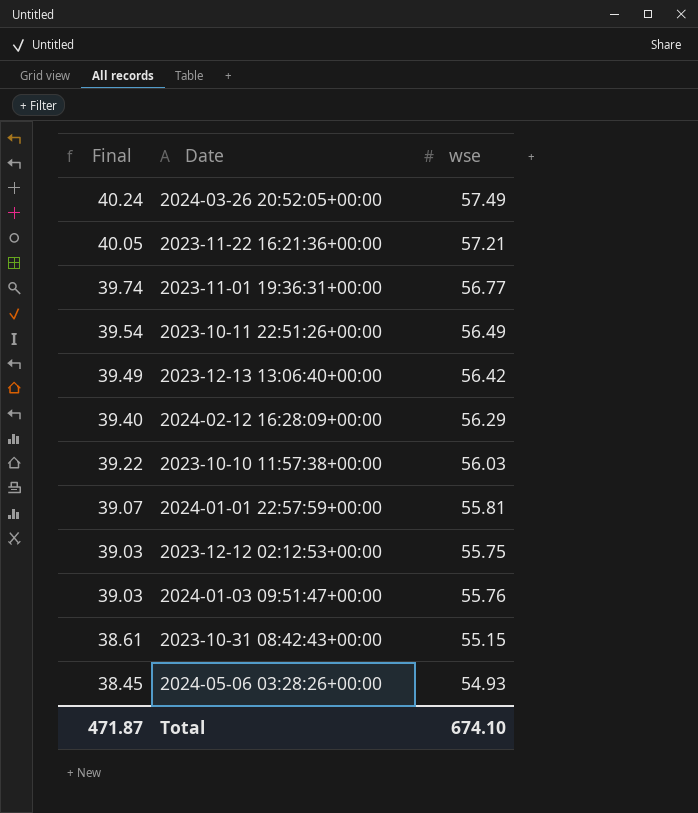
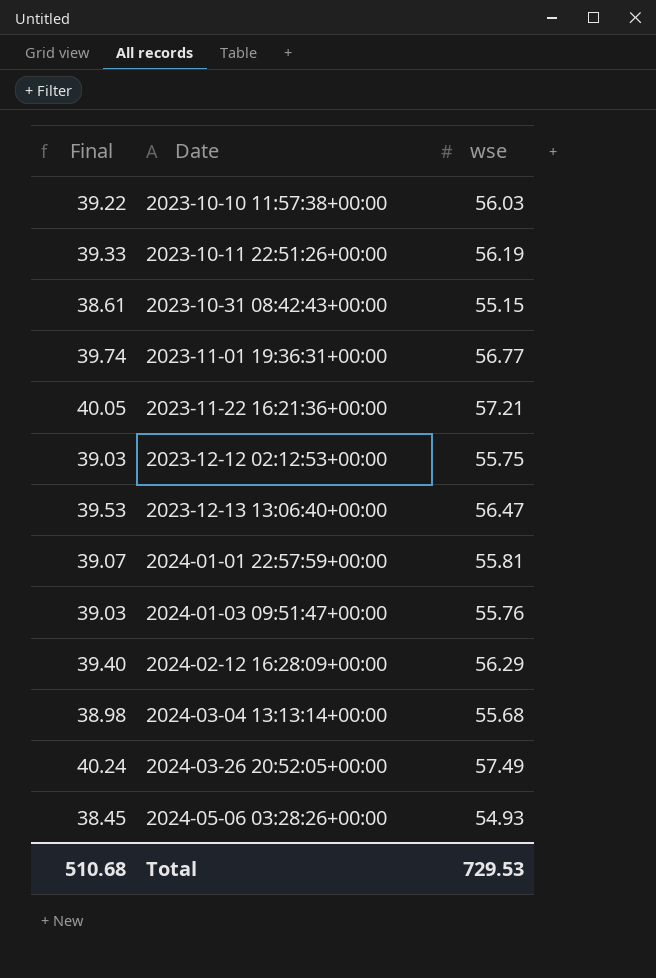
row order: Final descending -> Date ascending
2023-10-11 22:51:26+00:00 | Final: 39.54 -> 39.33
2023-10-11 22:51:26+00:00 | wse: 56.49 -> 56.19
2023-12-13 13:06:40+00:00 | Final: 39.49 -> 39.53
2023-12-13 13:06:40+00:00 | wse: 56.42 -> 56.47
row 2024-03-04 13:13:14+00:00: none -> 38.98 | 55.68
Total | Final: 471.87 -> 510.68
Total | wse: 674.10 -> 729.53

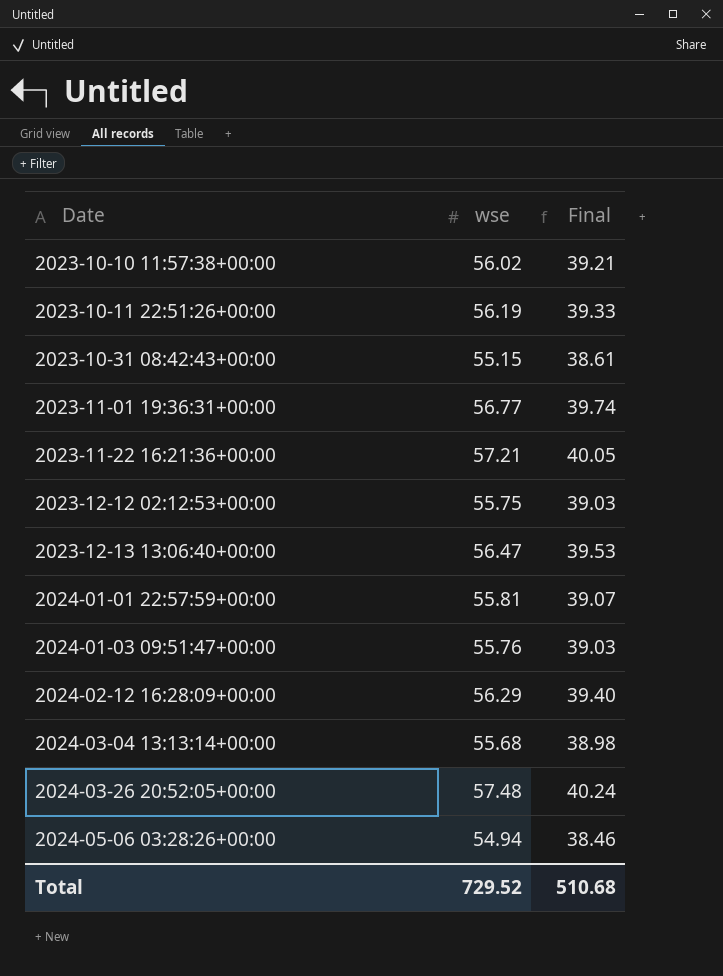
column Final | position: 1 -> 3
2023-10-10 11:57:38+00:00 | wse: 56.03 -> 56.02
2023-10-10 11:57:38+00:00 | Final: 39.22 -> 39.21
2024-03-26 20:52:05+00:00 | wse: 57.49 -> 57.48
2024-05-06 03:28:26+00:00 | wse: 54.93 -> 54.94
2024-05-06 03:28:26+00:00 | Final: 38.45 -> 38.46
Total | wse: 729.53 -> 729.52

